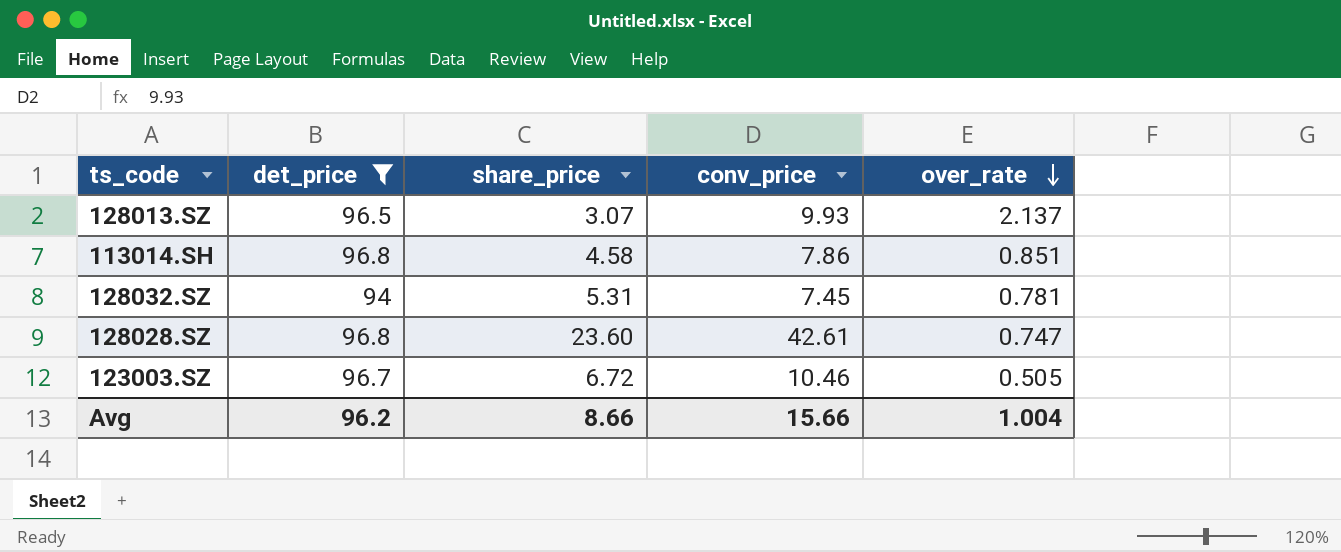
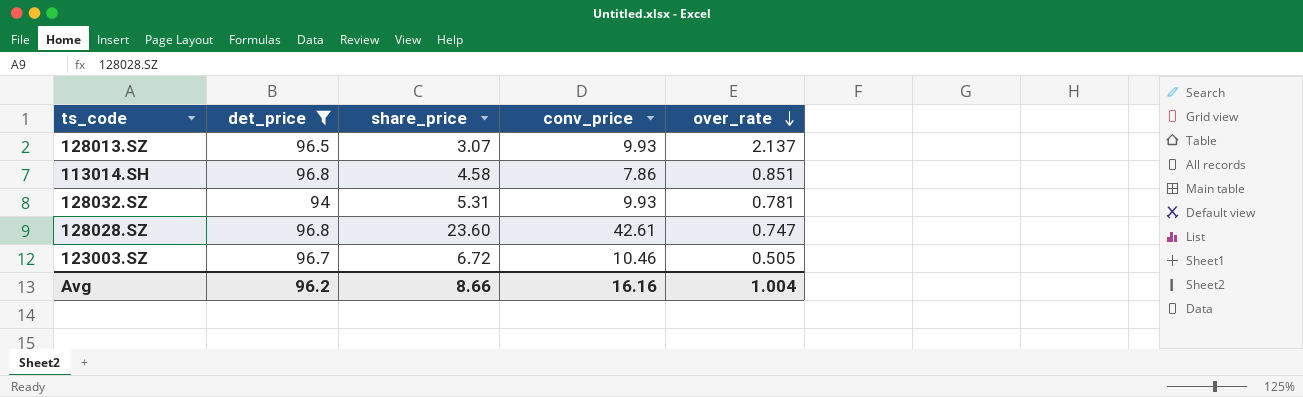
128032.SZ | conv_price: 7.45 -> 9.93
Avg | conv_price: 15.66 -> 16.16

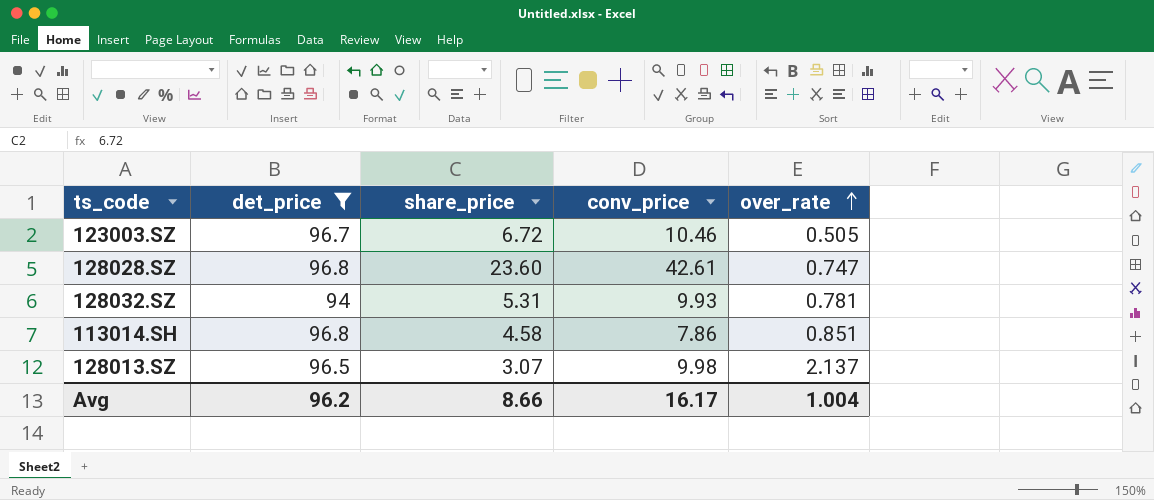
row order: over_rate descending -> over_rate ascending
128013.SZ | conv_price: 9.93 -> 9.98
Avg | conv_price: 16.16 -> 16.17

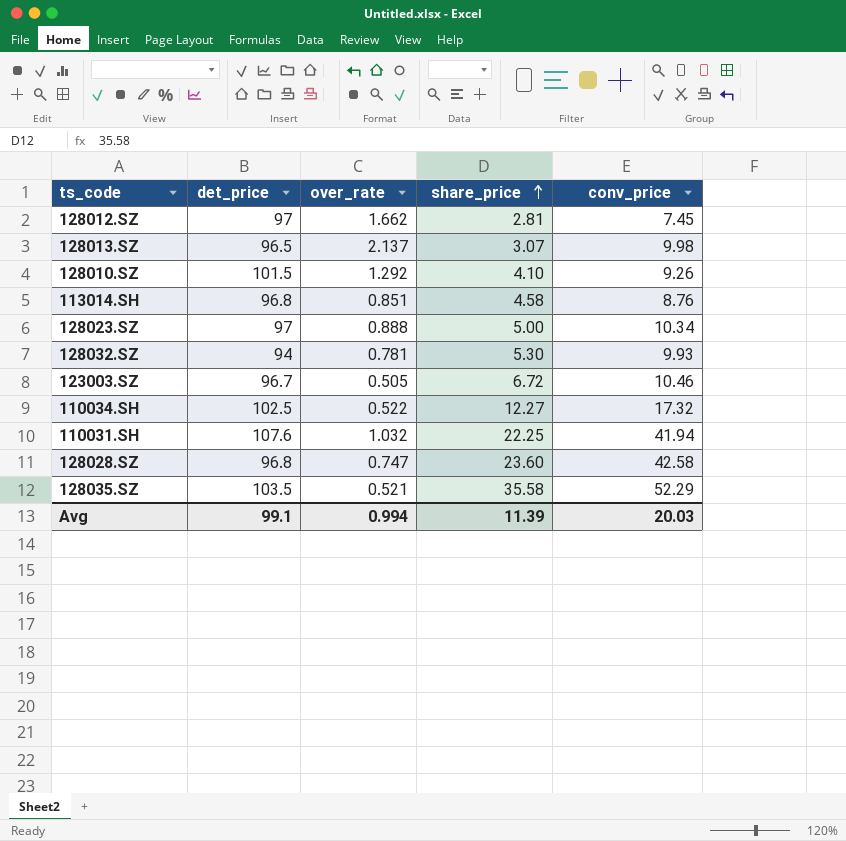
filter: det_price <= 96.8 -> none
row order: over_rate ascending -> share_price ascending
column over_rate | position: 5 -> 3
113014.SH | conv_price: 7.86 -> 8.76
128032.SZ | share_price: 5.31 -> 5.30
128028.SZ | conv_price: 42.61 -> 42.58
Avg | det_price: 96.2 -> 99.1
Avg | over_rate: 1.004 -> 0.994
Avg | share_price: 8.66 -> 11.39
Avg | conv_price: 16.17 -> 20.03

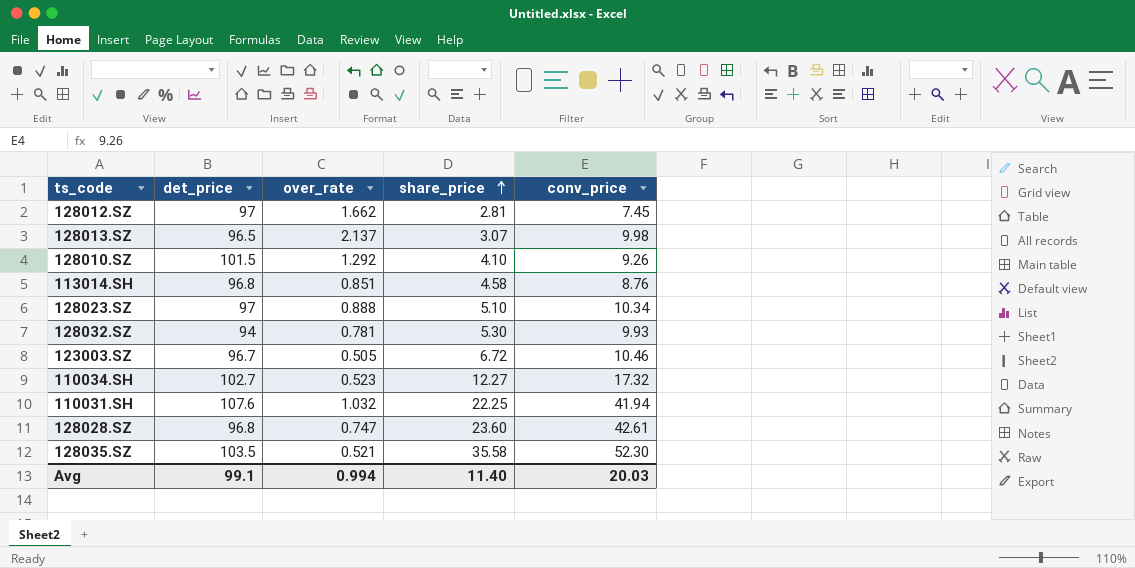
128023.SZ | share_price: 5.00 -> 5.10
110034.SH | det_price: 102.5 -> 102.7
110034.SH | over_rate: 0.522 -> 0.523
128028.SZ | conv_price: 42.58 -> 42.61
128035.SZ | conv_price: 52.29 -> 52.30
Avg | share_price: 11.39 -> 11.40

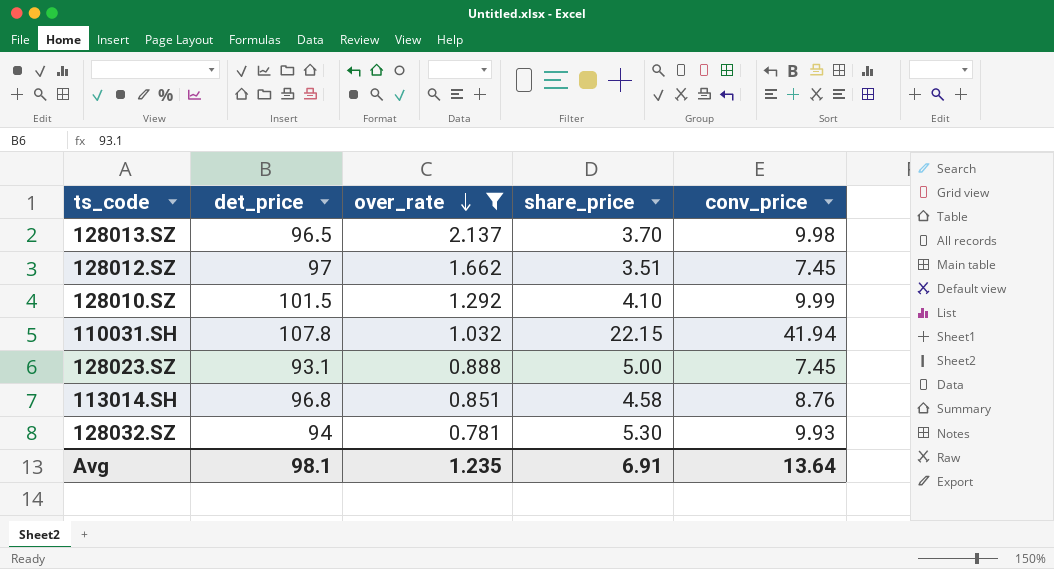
filter: none -> over_rate >= 0.781
row order: share_price ascending -> over_rate descending
128013.SZ | share_price: 3.07 -> 3.70
128012.SZ | share_price: 2.81 -> 3.51
128010.SZ | conv_price: 9.26 -> 9.99
110031.SH | det_price: 107.6 -> 107.8
110031.SH | share_price: 22.25 -> 22.15
128023.SZ | det_price: 97 -> 93.1
128023.SZ | share_price: 5.10 -> 5.00
128023.SZ | conv_price: 10.34 -> 7.45
Avg | det_price: 99.1 -> 98.1
Avg | over_rate: 0.994 -> 1.235
Avg | share_price: 11.40 -> 6.91
Avg | conv_price: 20.03 -> 13.64

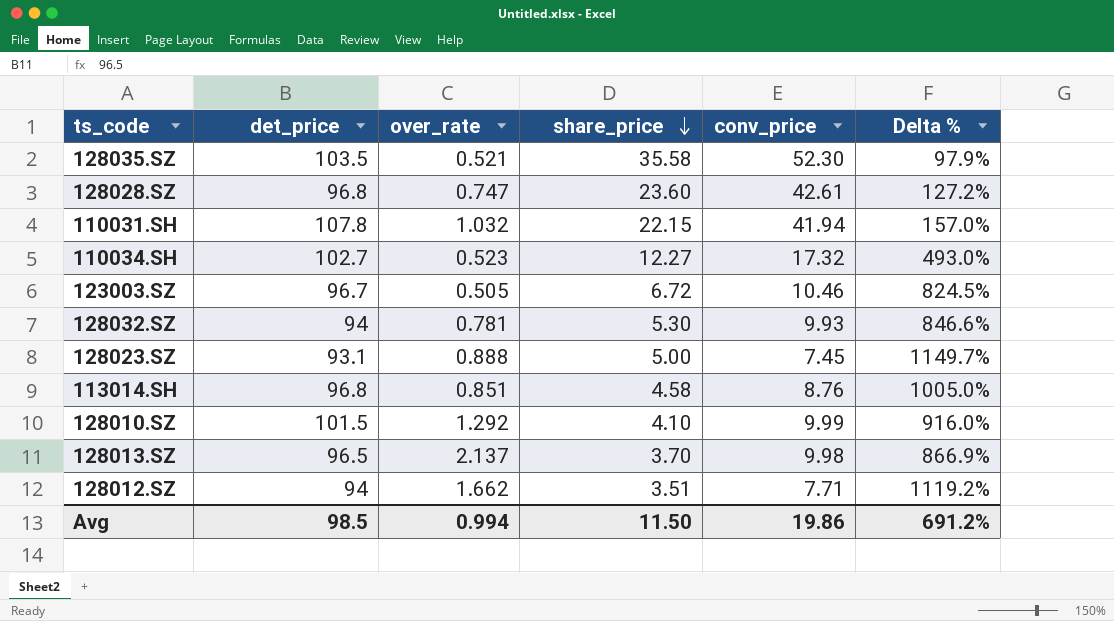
filter: over_rate >= 0.781 -> none
row order: over_rate descending -> share_price descending
column Delta % | formula: none -> ([det_price] - [conv_price]) / [conv_price]
128012.SZ | det_price: 97 -> 94
128012.SZ | conv_price: 7.45 -> 7.71
Avg | det_price: 98.1 -> 98.5
Avg | over_rate: 1.235 -> 0.994
Avg | share_price: 6.91 -> 11.50
Avg | conv_price: 13.64 -> 19.86

